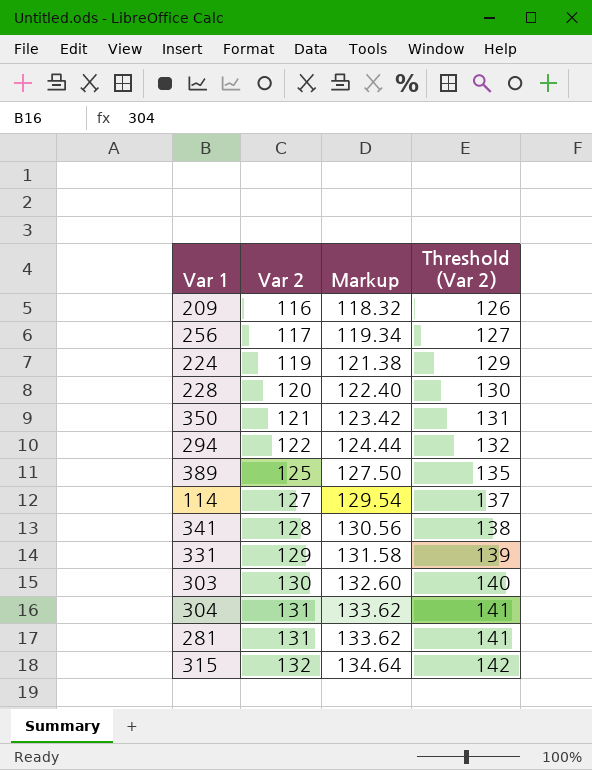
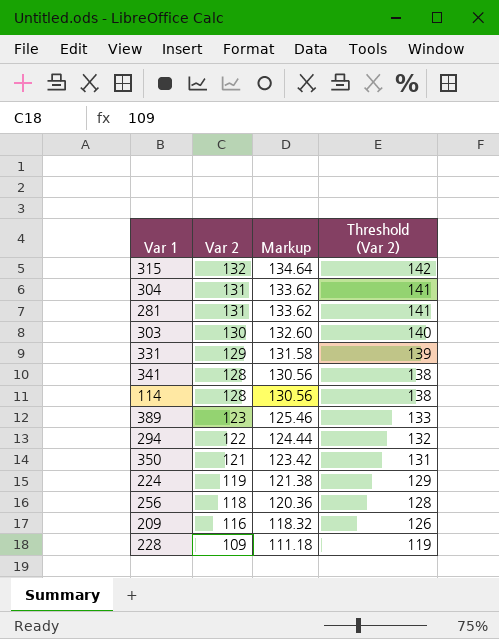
row order: Var 2 ascending -> Var 2 descending
114 | Var 2: 127 -> 128
114 | Markup: 129.54 -> 130.56
114 | Threshold (Var 2): 137 -> 138
389 | Var 2: 125 -> 123
389 | Markup: 127.50 -> 125.46
389 | Threshold (Var 2): 135 -> 133
256 | Var 2: 117 -> 118
256 | Markup: 119.34 -> 120.36
256 | Threshold (Var 2): 127 -> 128
228 | Var 2: 120 -> 109
228 | Markup: 122.40 -> 111.18
228 | Threshold (Var 2): 130 -> 119

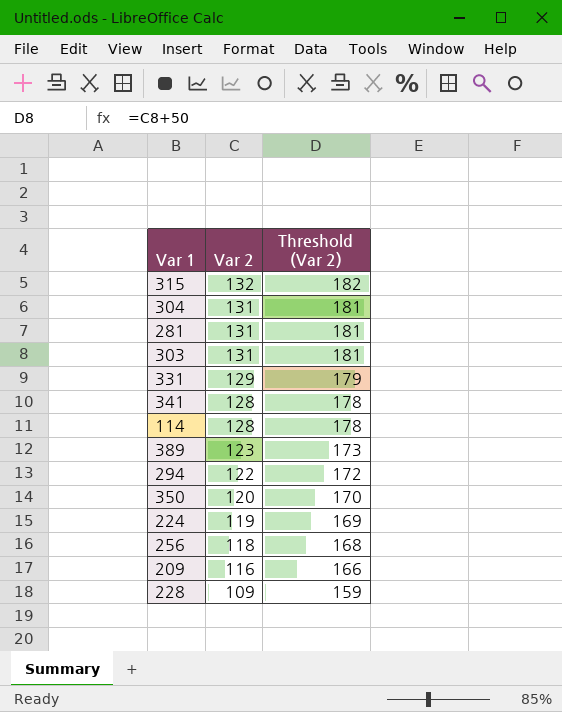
column Markup | formula: [Var 2] * 1.02 -> none
column Threshold (Var 2) | formula: [Var 2] + 10 -> [Var 2] + 50
303 | Var 2: 130 -> 131
350 | Var 2: 121 -> 120

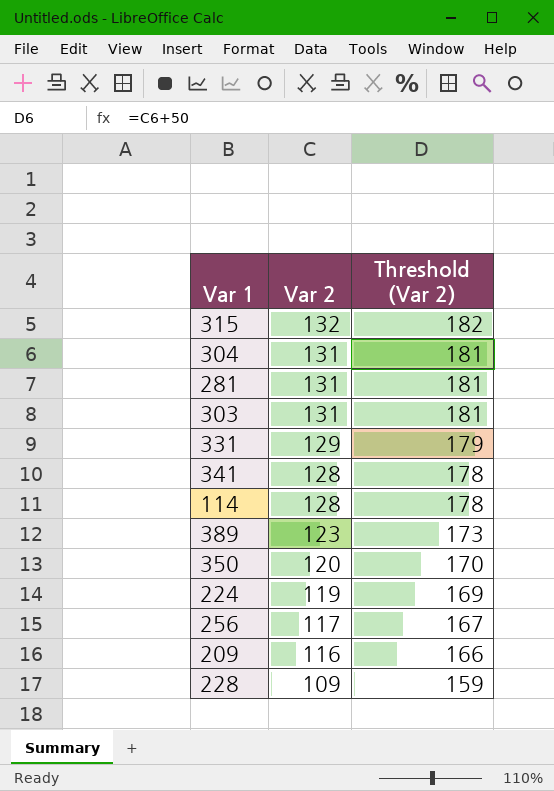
row 294: 122 | 172 -> none
256 | Var 2: 118 -> 117
256 | Threshold (Var 2): 168 -> 167

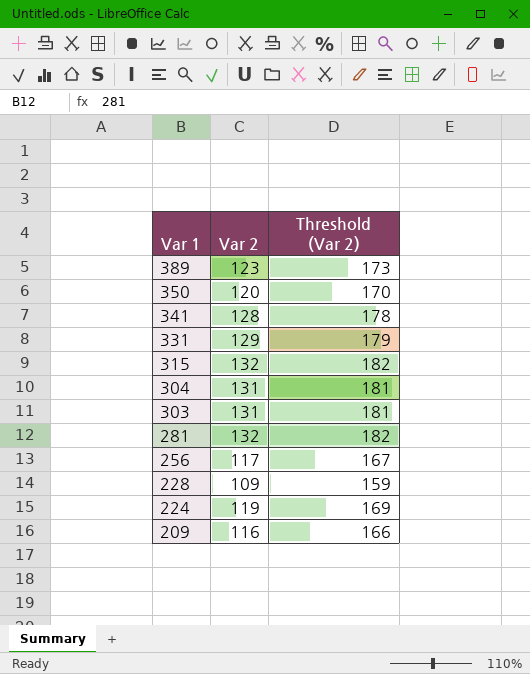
row order: Var 2 descending -> Var 1 descending
row 114: 128 | 178 -> none
281 | Var 2: 131 -> 132
281 | Threshold (Var 2): 181 -> 182

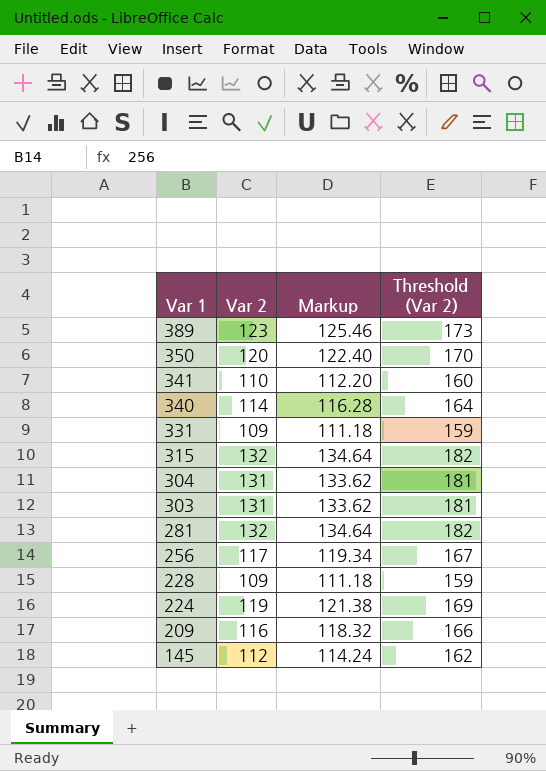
column Markup | formula: none -> [Var 2] * 1.02
341 | Var 2: 128 -> 110
341 | Threshold (Var 2): 178 -> 160
row 340: none -> 114 | 116.28 | 164
331 | Var 2: 129 -> 109
331 | Threshold (Var 2): 179 -> 159
row 145: none -> 112 | 114.24 | 162

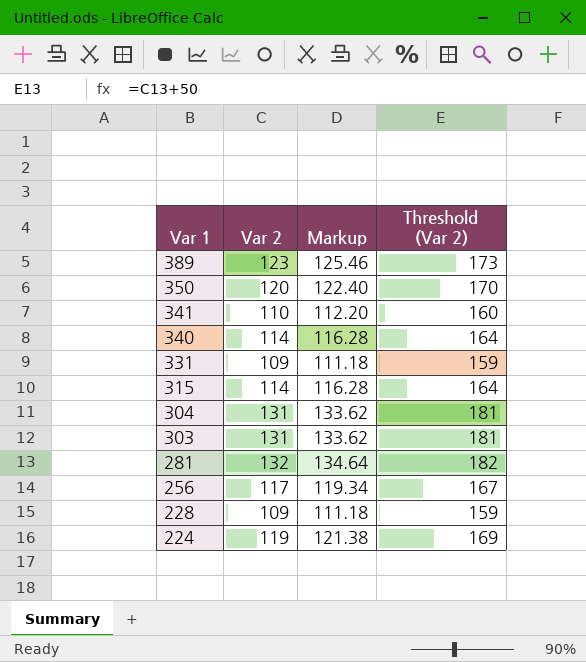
row 209: 116 | 118.32 | 166 -> none
row 145: 112 | 114.24 | 162 -> none
315 | Var 2: 132 -> 114
315 | Markup: 134.64 -> 116.28
315 | Threshold (Var 2): 182 -> 164

